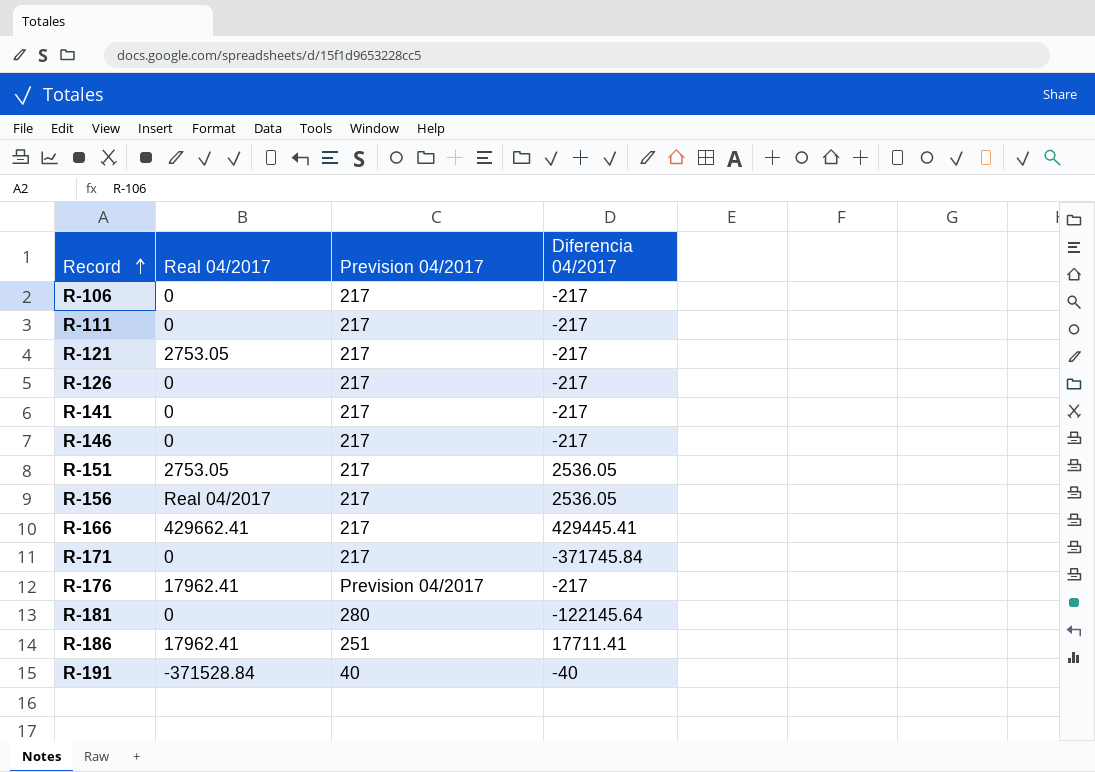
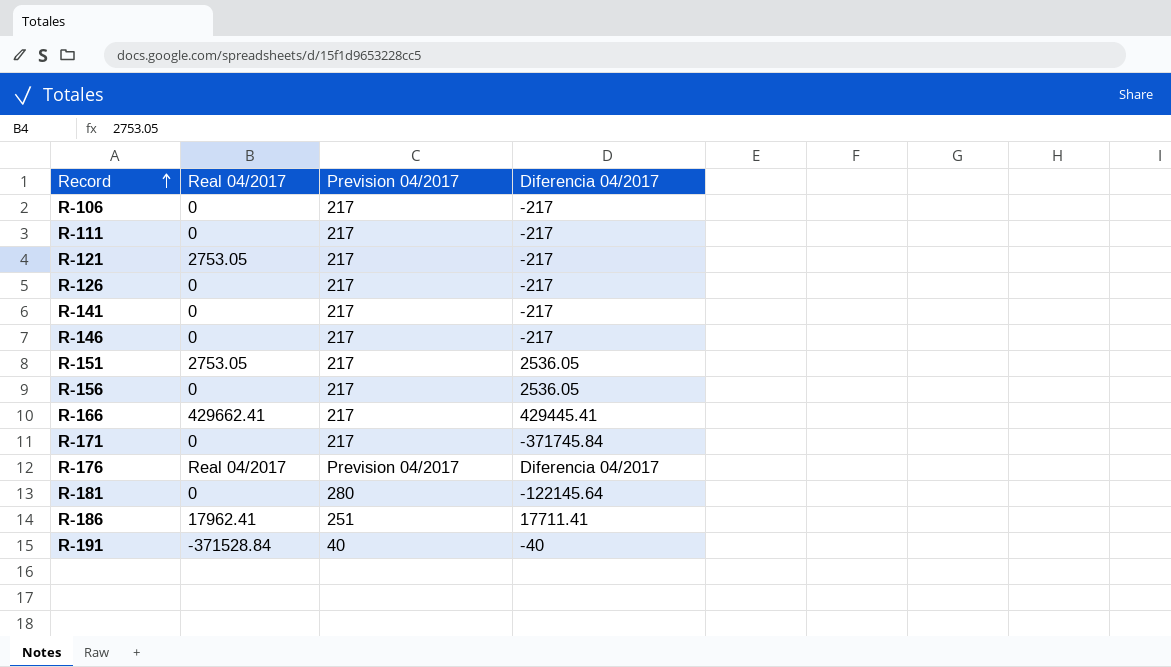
R-156 | Real 04/2017: Real 04/2017 -> 0
R-176 | Real 04/2017: 17962.41 -> Real 04/2017
R-176 | Diferencia 04/2017: -217 -> Diferencia 04/2017

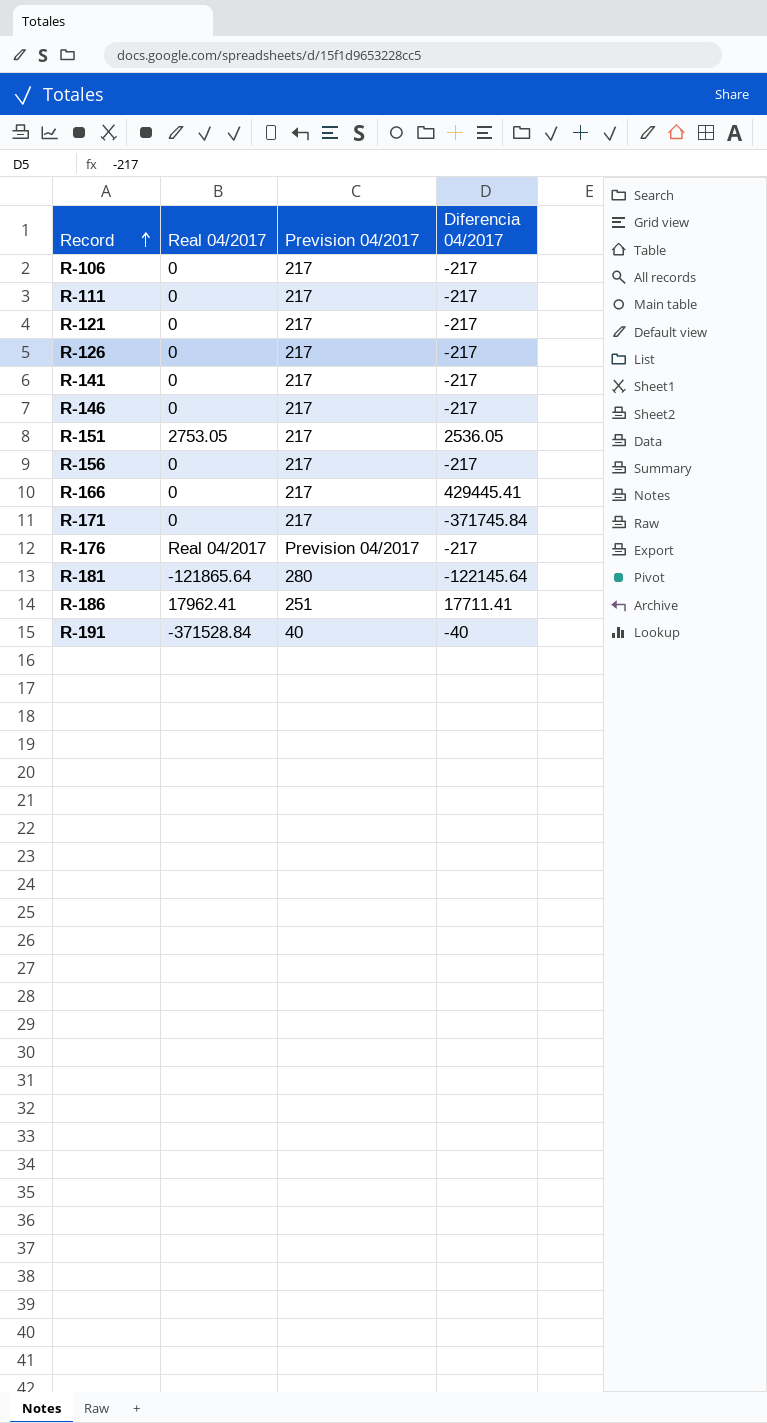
R-121 | Real 04/2017: 2753.05 -> 0
R-156 | Diferencia 04/2017: 2536.05 -> -217
R-166 | Real 04/2017: 429662.41 -> 0
R-176 | Diferencia 04/2017: Diferencia 04/2017 -> -217
R-181 | Real 04/2017: 0 -> -121865.64

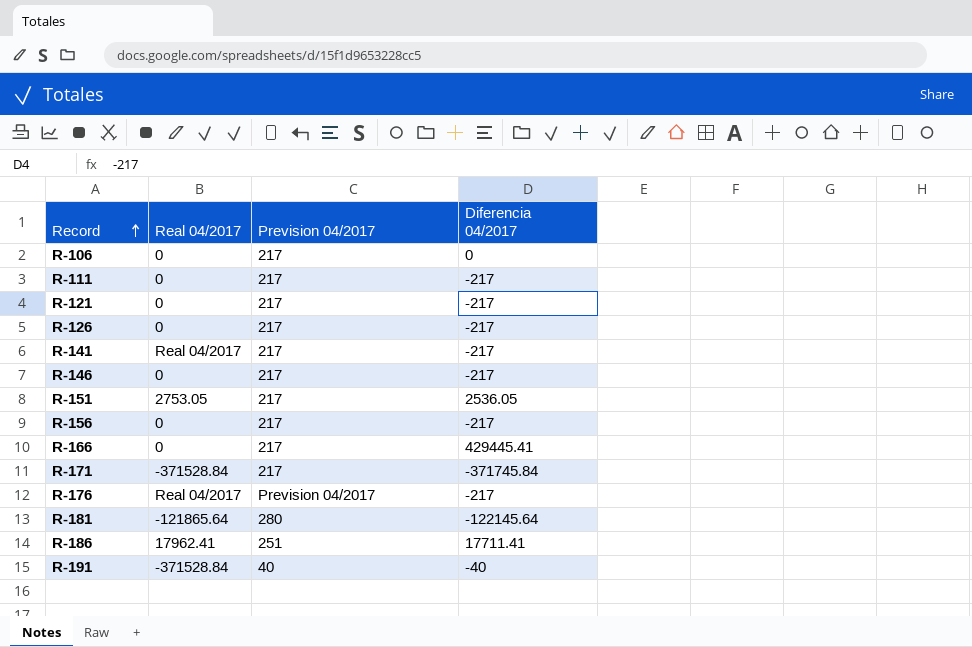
R-106 | Diferencia 04/2017: -217 -> 0
R-141 | Real 04/2017: 0 -> Real 04/2017
R-171 | Real 04/2017: 0 -> -371528.84

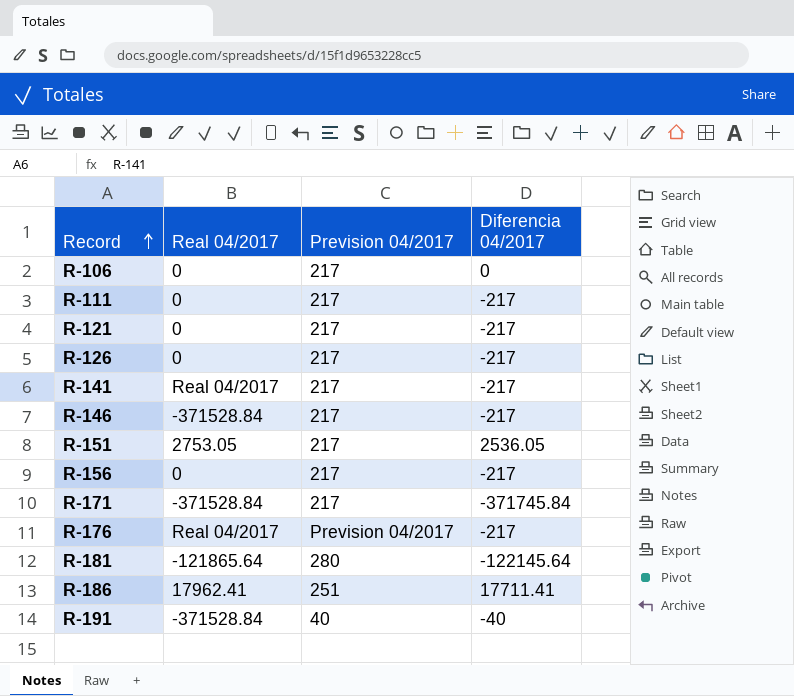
row R-166: 0 | 217 | 429445.41 -> none
R-146 | Real 04/2017: 0 -> -371528.84

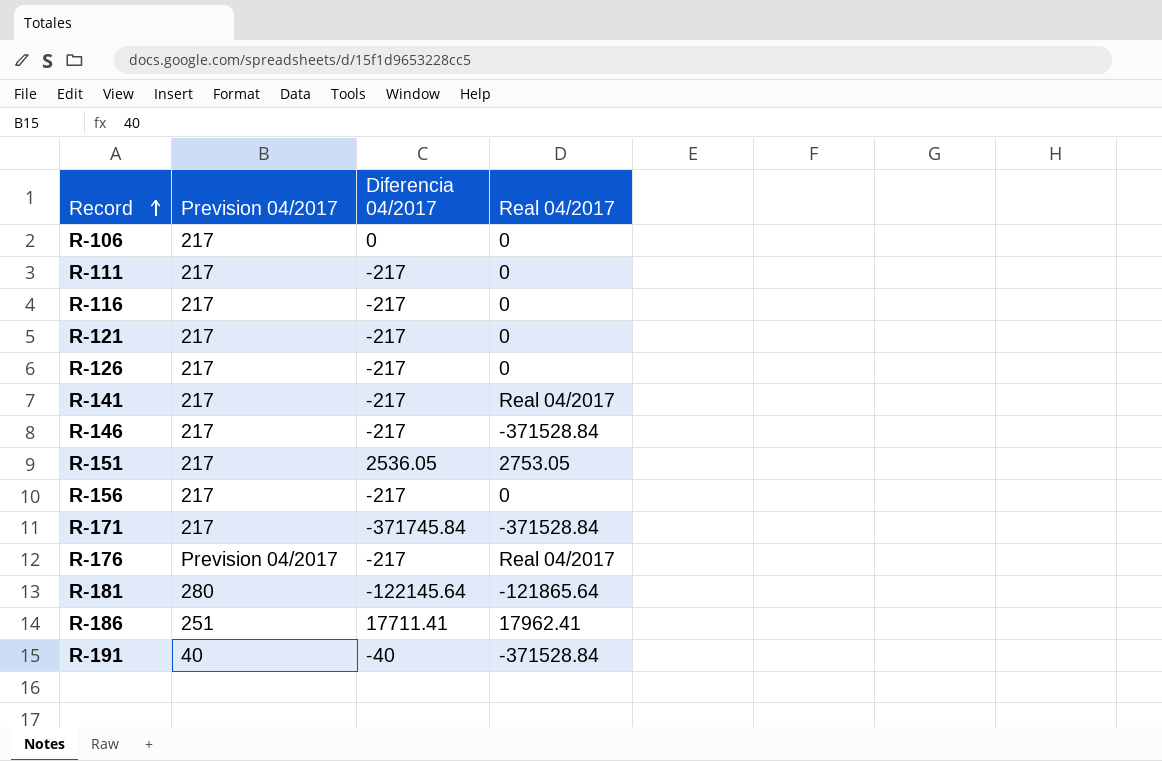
column Real 04/2017 | position: 2 -> 4
row R-116: none -> 217 | -217 | 0

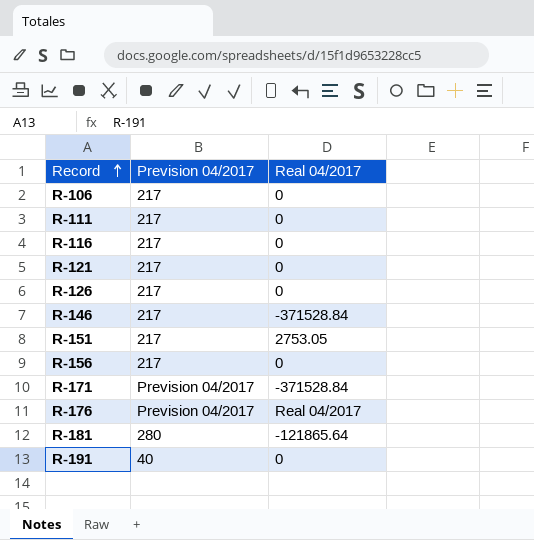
column Diferencia 04/2017 | position: 3 -> none
row R-141: 217 | -217 | Real 04/2017 -> none
row R-186: 251 | 17711.41 | 17962.41 -> none
R-171 | Prevision 04/2017: 217 -> Prevision 04/2017
R-191 | Real 04/2017: -371528.84 -> 0

